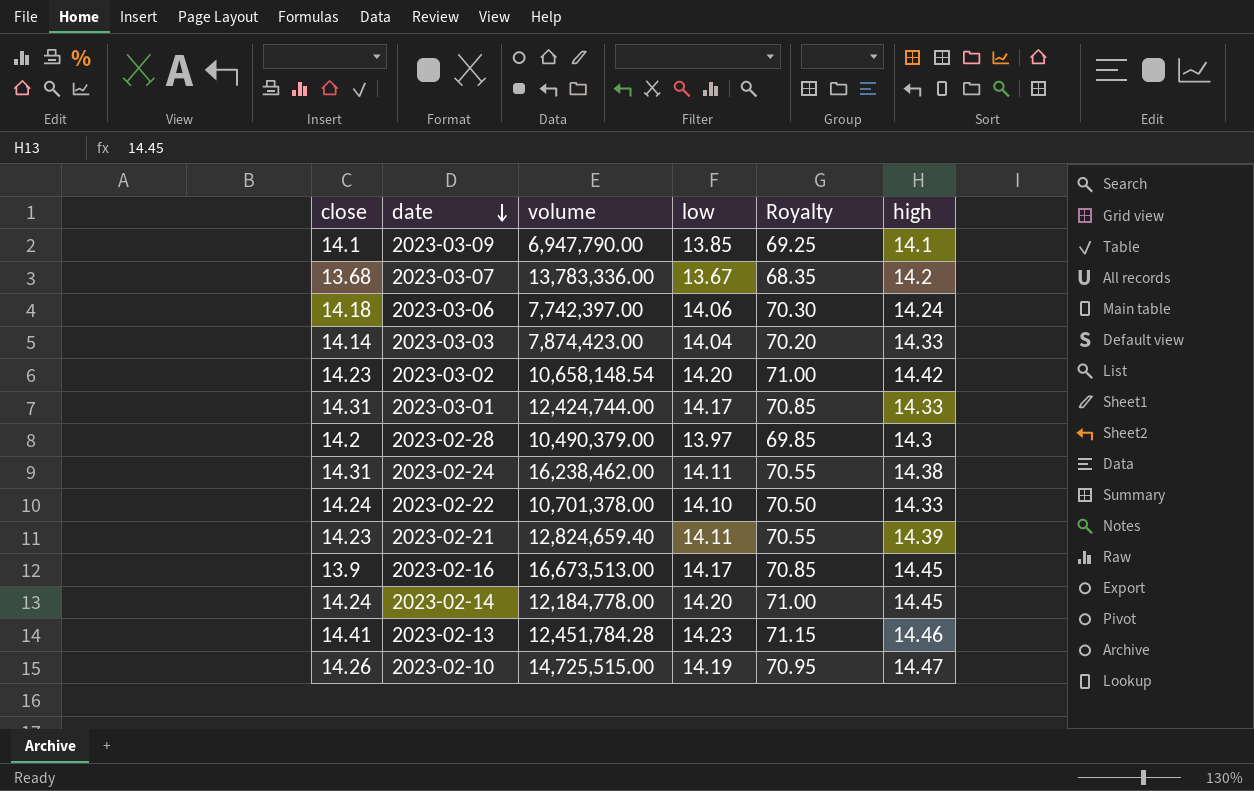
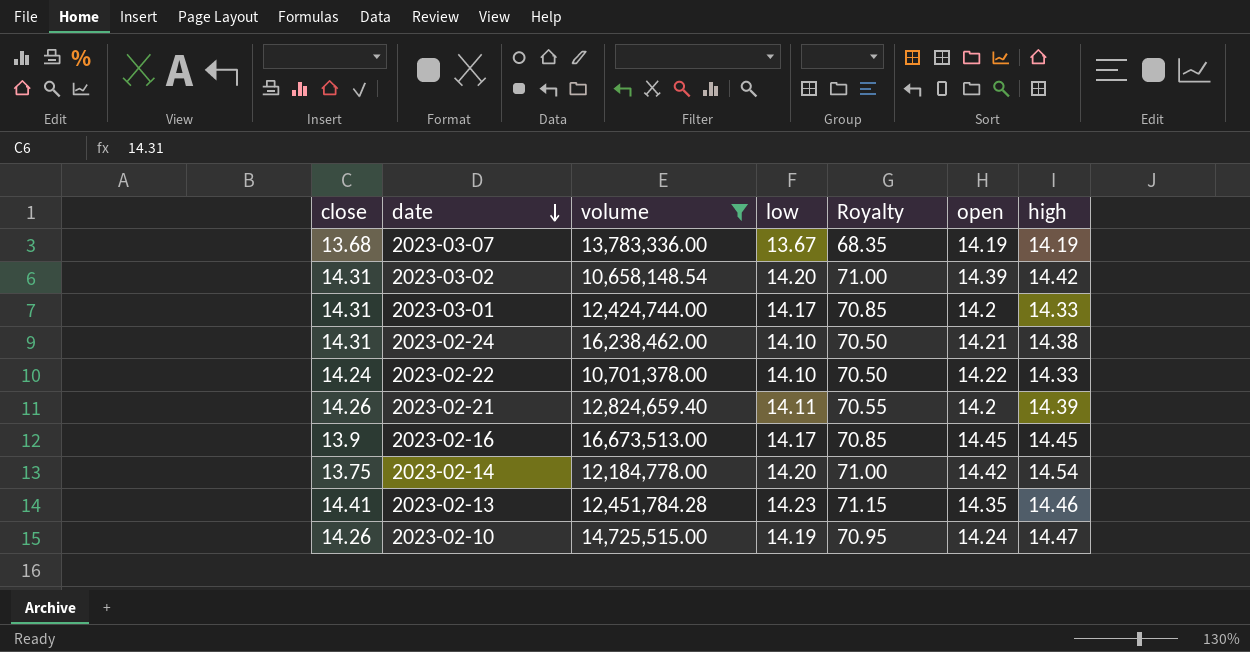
filter: none -> volume >= 10,658,148.54
column open | position: none -> 6
2023-03-07 | high: 14.2 -> 14.19
2023-03-02 | close: 14.23 -> 14.31
2023-02-24 | low: 14.11 -> 14.10
2023-02-24 | Royalty: 70.55 -> 70.50
2023-02-21 | close: 14.23 -> 14.26
2023-02-14 | close: 14.24 -> 13.75
2023-02-14 | high: 14.45 -> 14.54

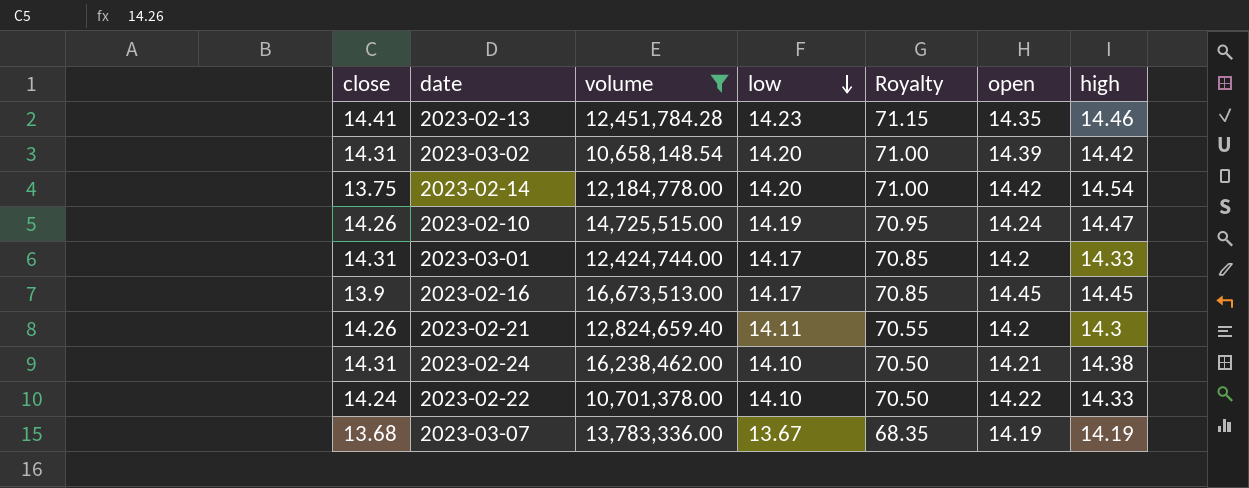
row order: date descending -> low descending
2023-02-21 | high: 14.39 -> 14.3

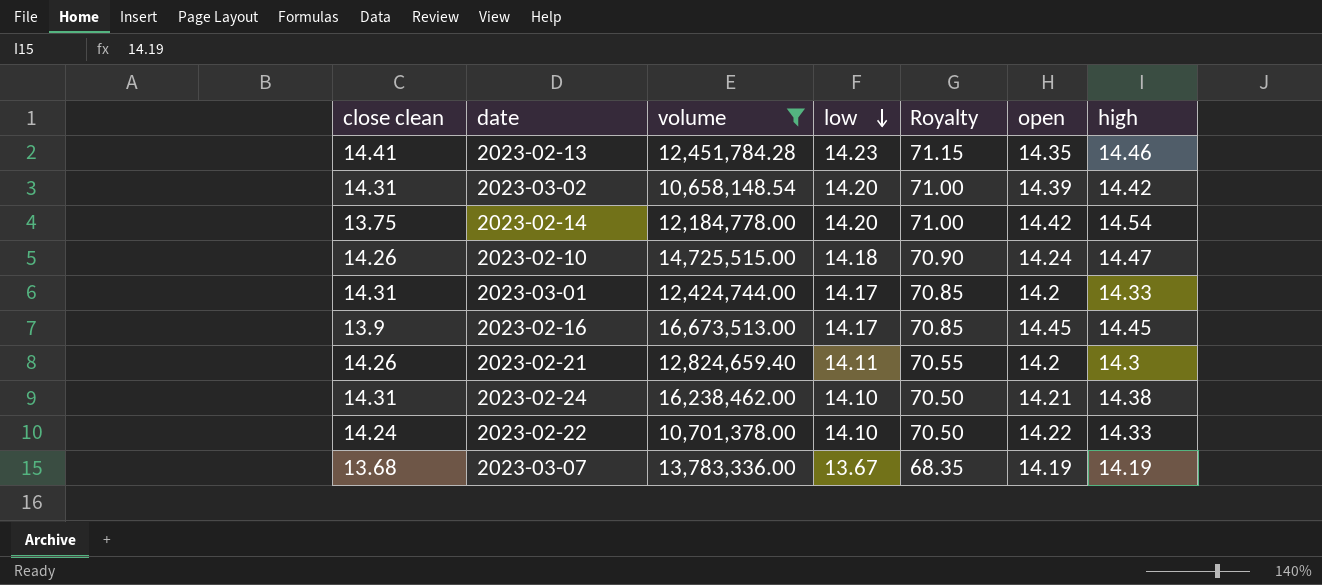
column name: close -> close clean
2023-02-10 | low: 14.19 -> 14.18
2023-02-10 | Royalty: 70.95 -> 70.90

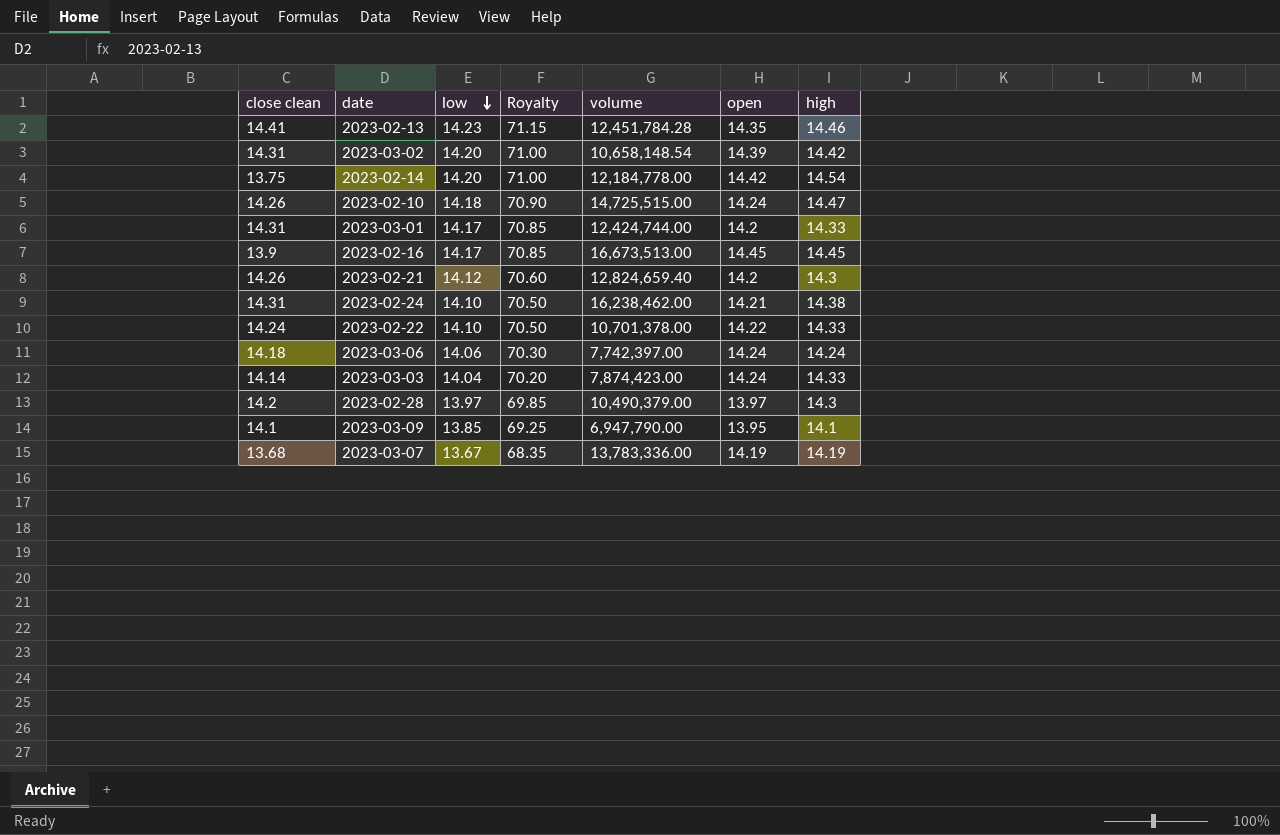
filter: volume >= 10,658,148.54 -> none
column volume | position: 3 -> 5
2023-02-21 | low: 14.11 -> 14.12
2023-02-21 | Royalty: 70.55 -> 70.60

